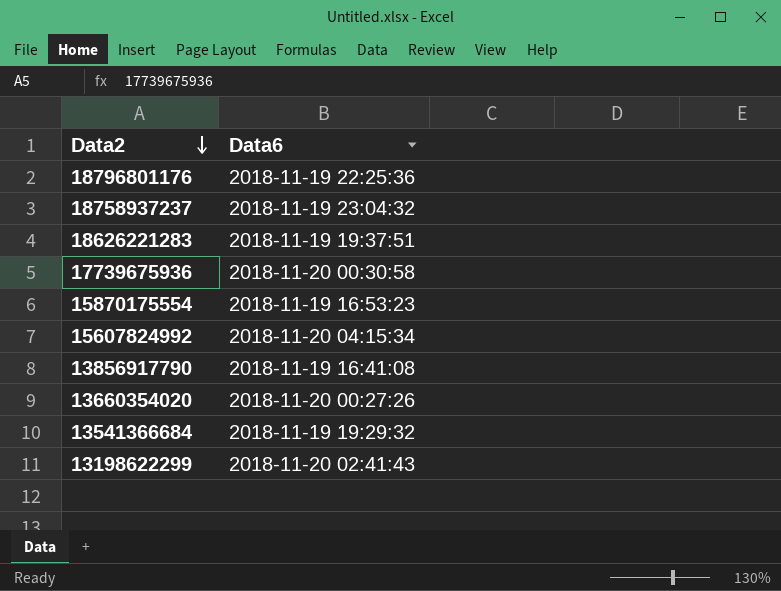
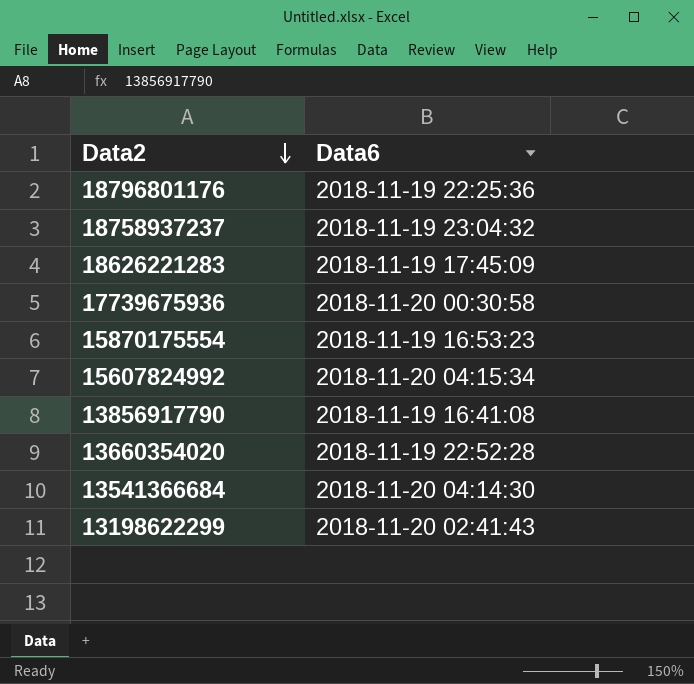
18626221283 | Data6: 2018-11-19 19:37:51 -> 2018-11-19 17:45:09
13660354020 | Data6: 2018-11-20 00:27:26 -> 2018-11-19 22:52:28
13541366684 | Data6: 2018-11-19 19:29:32 -> 2018-11-20 04:14:30

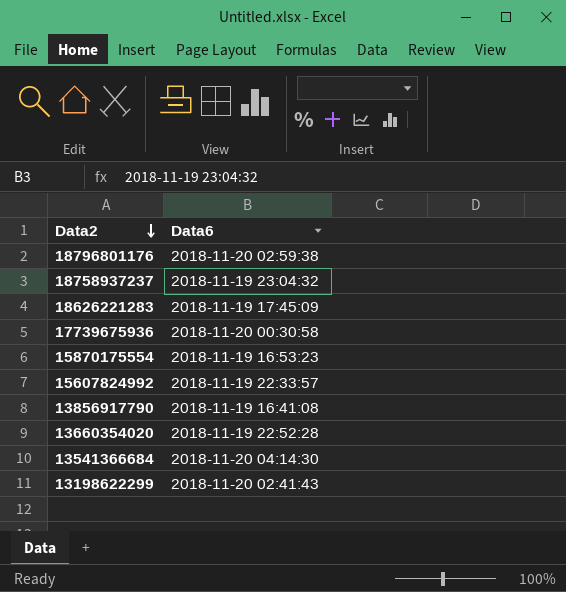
18796801176 | Data6: 2018-11-19 22:25:36 -> 2018-11-20 02:59:38
15607824992 | Data6: 2018-11-20 04:15:34 -> 2018-11-19 22:33:57

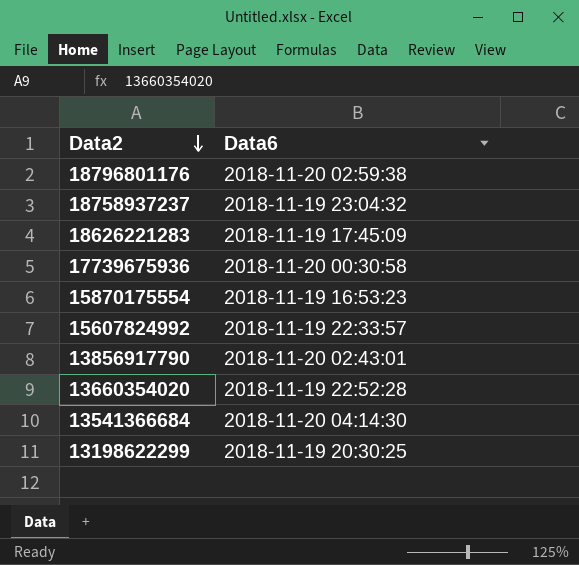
13856917790 | Data6: 2018-11-19 16:41:08 -> 2018-11-20 02:43:01
13198622299 | Data6: 2018-11-20 02:41:43 -> 2018-11-19 20:30:25

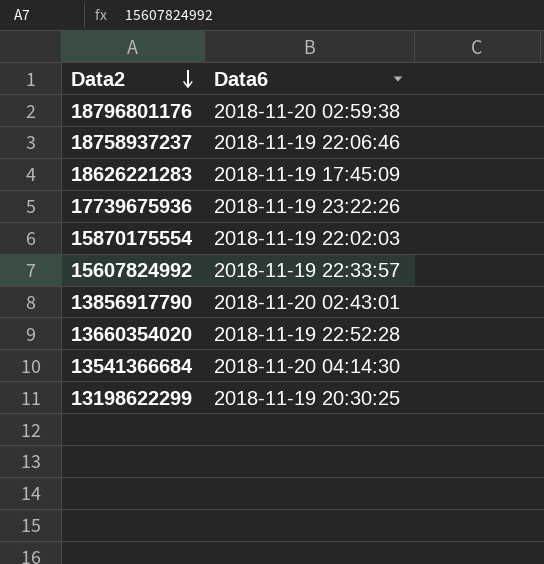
18758937237 | Data6: 2018-11-19 23:04:32 -> 2018-11-19 22:06:46
17739675936 | Data6: 2018-11-20 00:30:58 -> 2018-11-19 23:22:26
15870175554 | Data6: 2018-11-19 16:53:23 -> 2018-11-19 22:02:03

